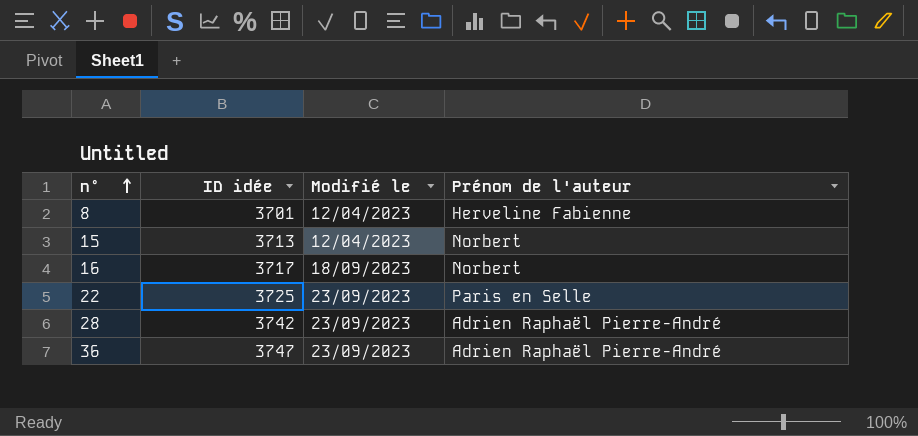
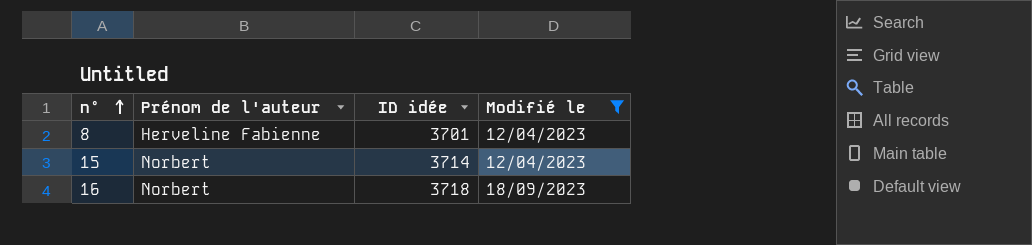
filter: none -> Modifié le != 23/09/2023
column Prénom de l'auteur | position: 4 -> 2
15 | ID idée: 3713 -> 3714
16 | ID idée: 3717 -> 3718

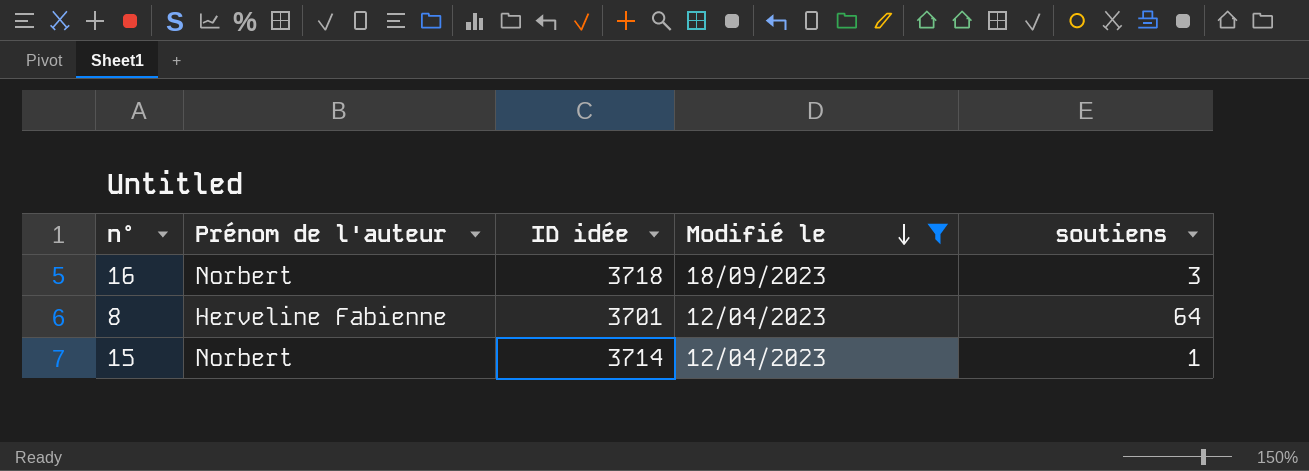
row order: n° ascending -> Modifié le descending
column soutiens | position: none -> 5

